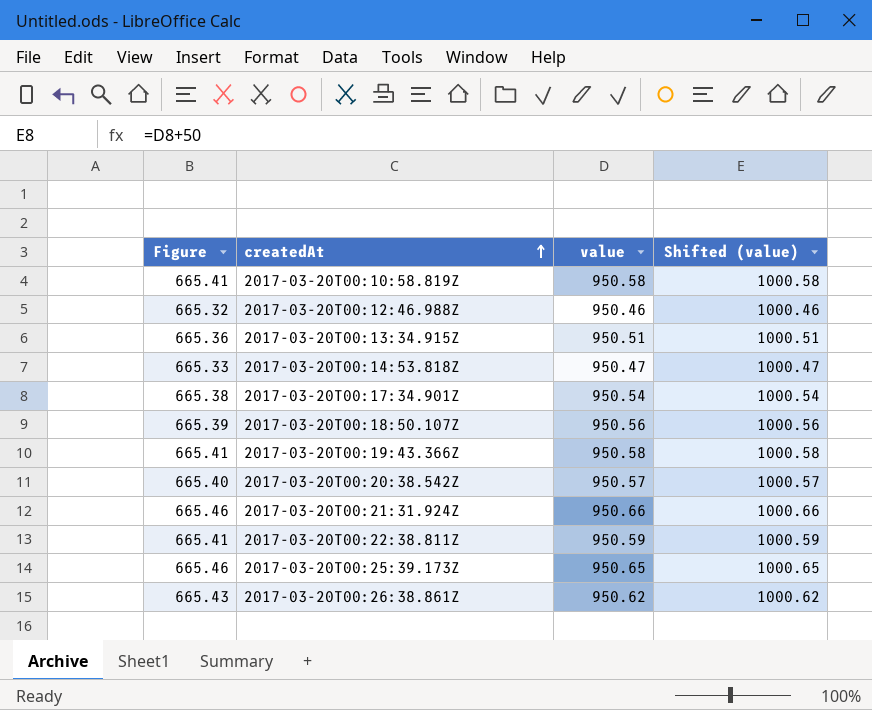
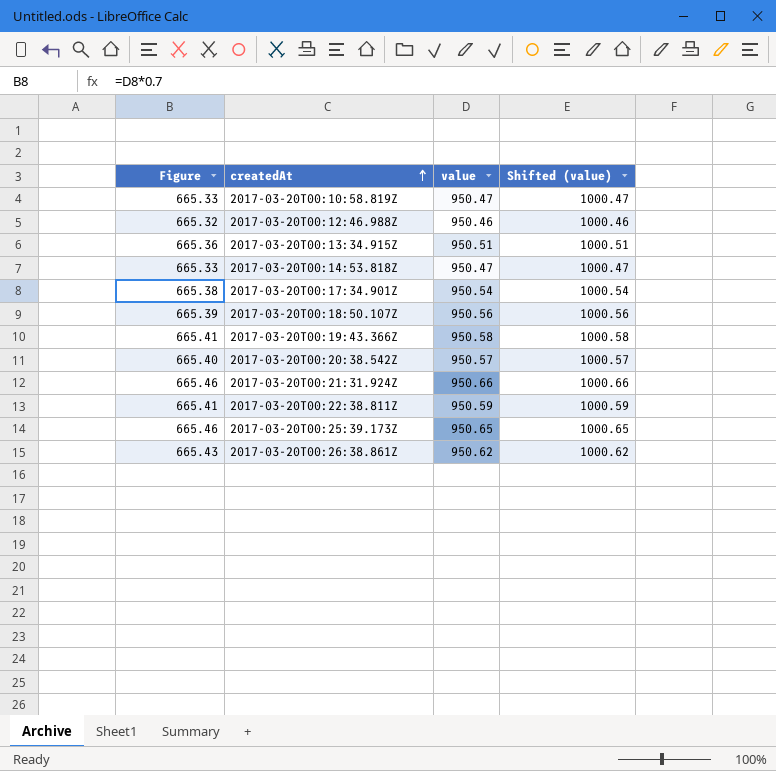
2017-03-20T00:10:58.819Z | Figure: 665.41 -> 665.33
2017-03-20T00:10:58.819Z | value: 950.58 -> 950.47
2017-03-20T00:10:58.819Z | Shifted (value): 1000.58 -> 1000.47

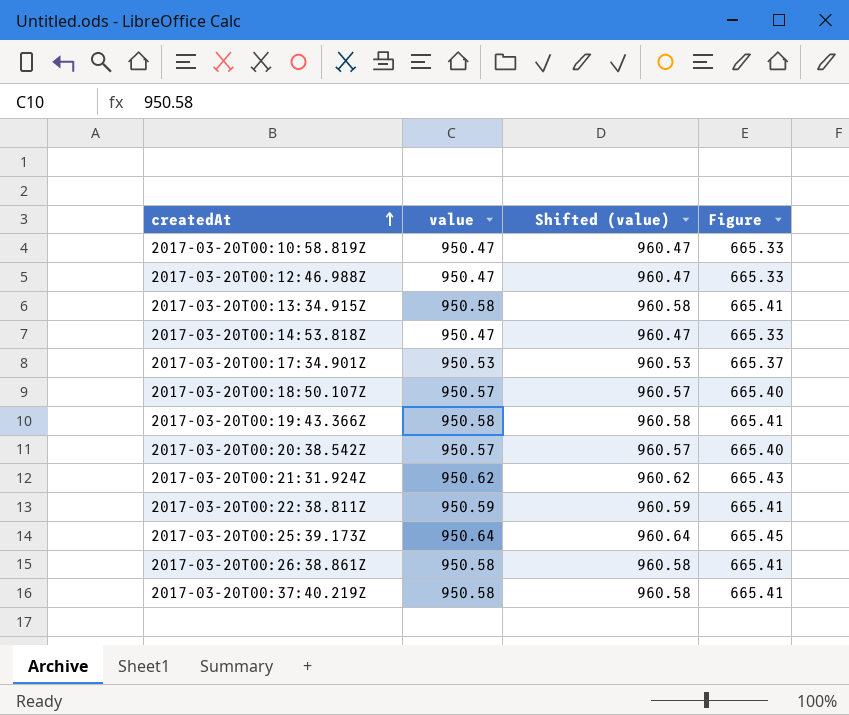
column Shifted (value) | formula: [value] + 50 -> [value] + 10
column Figure | position: 1 -> 4
2017-03-20T00:12:46.988Z | value: 950.46 -> 950.47
2017-03-20T00:12:46.988Z | Figure: 665.32 -> 665.33
2017-03-20T00:13:34.915Z | value: 950.51 -> 950.58
2017-03-20T00:13:34.915Z | Figure: 665.36 -> 665.41
2017-03-20T00:17:34.901Z | value: 950.54 -> 950.53
2017-03-20T00:17:34.901Z | Figure: 665.38 -> 665.37
2017-03-20T00:18:50.107Z | value: 950.56 -> 950.57
2017-03-20T00:18:50.107Z | Figure: 665.39 -> 665.40
2017-03-20T00:21:31.924Z | value: 950.66 -> 950.62
2017-03-20T00:21:31.924Z | Figure: 665.46 -> 665.43
2017-03-20T00:25:39.173Z | value: 950.65 -> 950.64
2017-03-20T00:25:39.173Z | Figure: 665.46 -> 665.45
2017-03-20T00:26:38.861Z | value: 950.62 -> 950.58
2017-03-20T00:26:38.861Z | Figure: 665.43 -> 665.41
row 2017-03-20T00:37:40.219Z: none -> 950.58 | 960.58 | 665.41

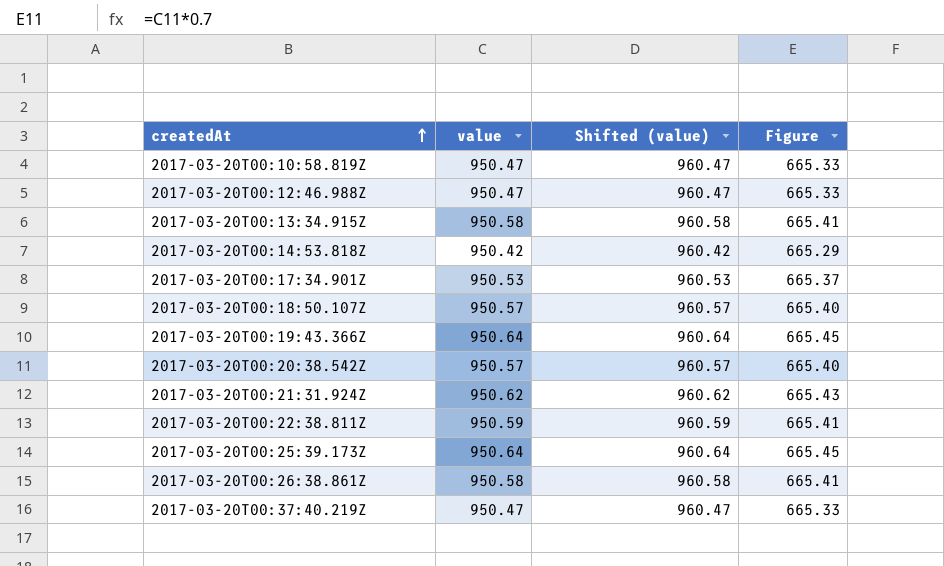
2017-03-20T00:14:53.818Z | value: 950.47 -> 950.42
2017-03-20T00:14:53.818Z | Shifted (value): 960.47 -> 960.42
2017-03-20T00:14:53.818Z | Figure: 665.33 -> 665.29
2017-03-20T00:19:43.366Z | value: 950.58 -> 950.64
2017-03-20T00:19:43.366Z | Shifted (value): 960.58 -> 960.64
2017-03-20T00:19:43.366Z | Figure: 665.41 -> 665.45
2017-03-20T00:37:40.219Z | value: 950.58 -> 950.47
2017-03-20T00:37:40.219Z | Shifted (value): 960.58 -> 960.47
2017-03-20T00:37:40.219Z | Figure: 665.41 -> 665.33

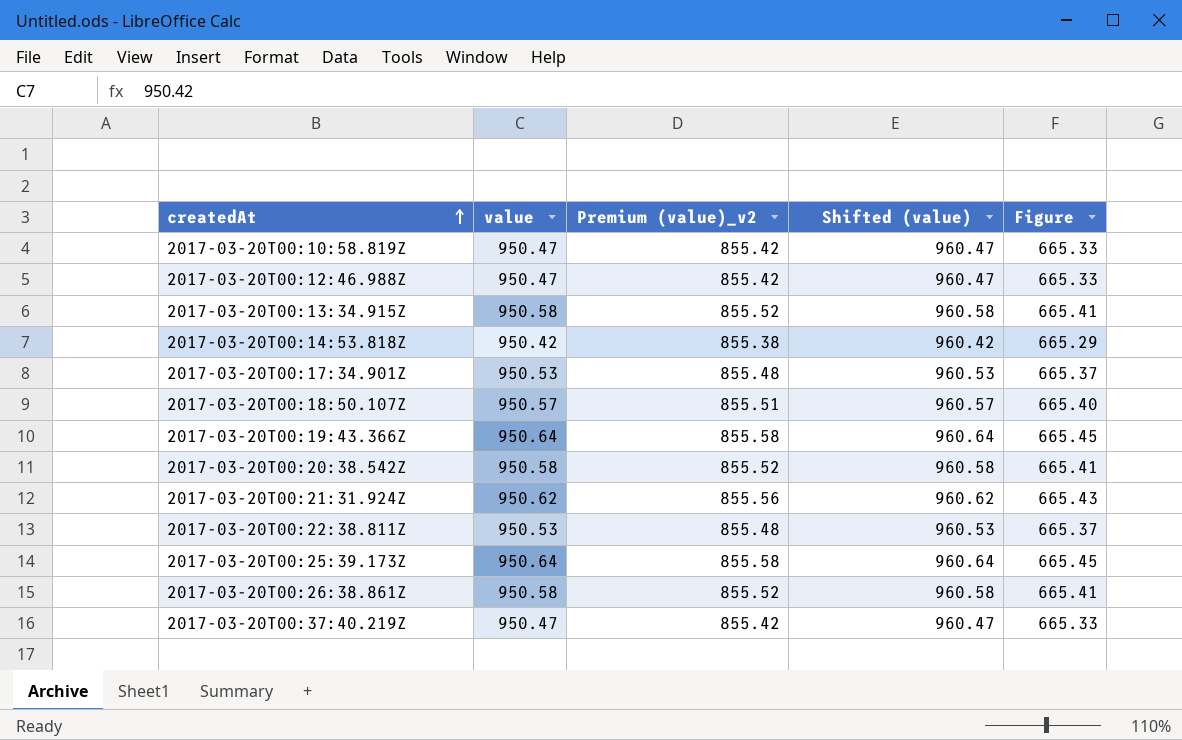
column Premium (value)_v2 | formula: none -> [value] * 0.9
2017-03-20T00:20:38.542Z | value: 950.57 -> 950.58
2017-03-20T00:20:38.542Z | Shifted (value): 960.57 -> 960.58
2017-03-20T00:20:38.542Z | Figure: 665.40 -> 665.41
2017-03-20T00:22:38.811Z | value: 950.59 -> 950.53
2017-03-20T00:22:38.811Z | Shifted (value): 960.59 -> 960.53
2017-03-20T00:22:38.811Z | Figure: 665.41 -> 665.37

